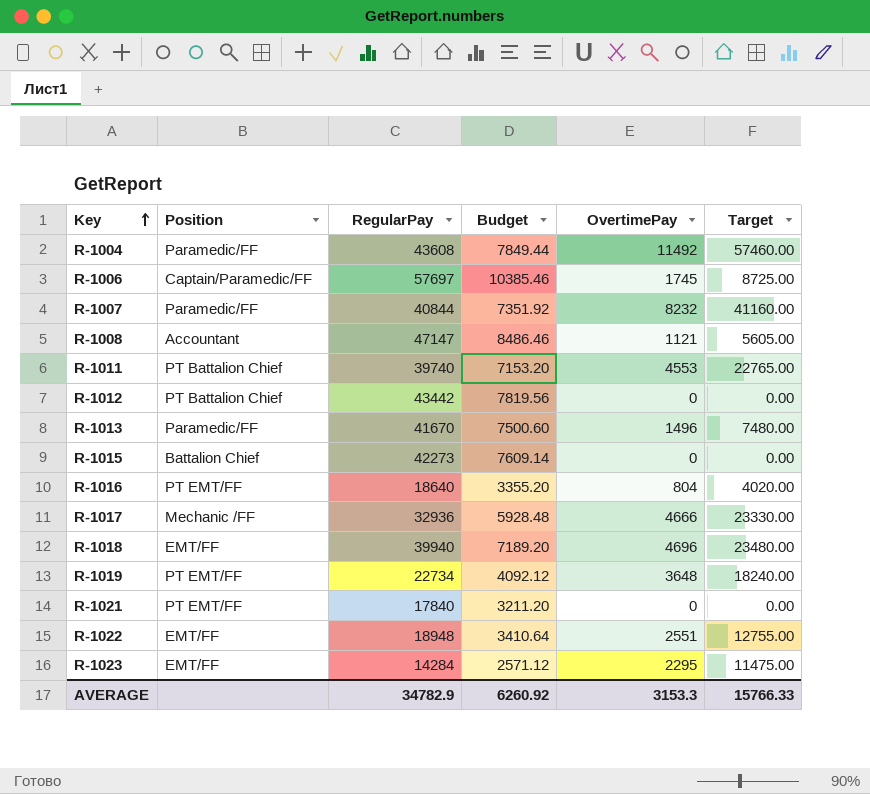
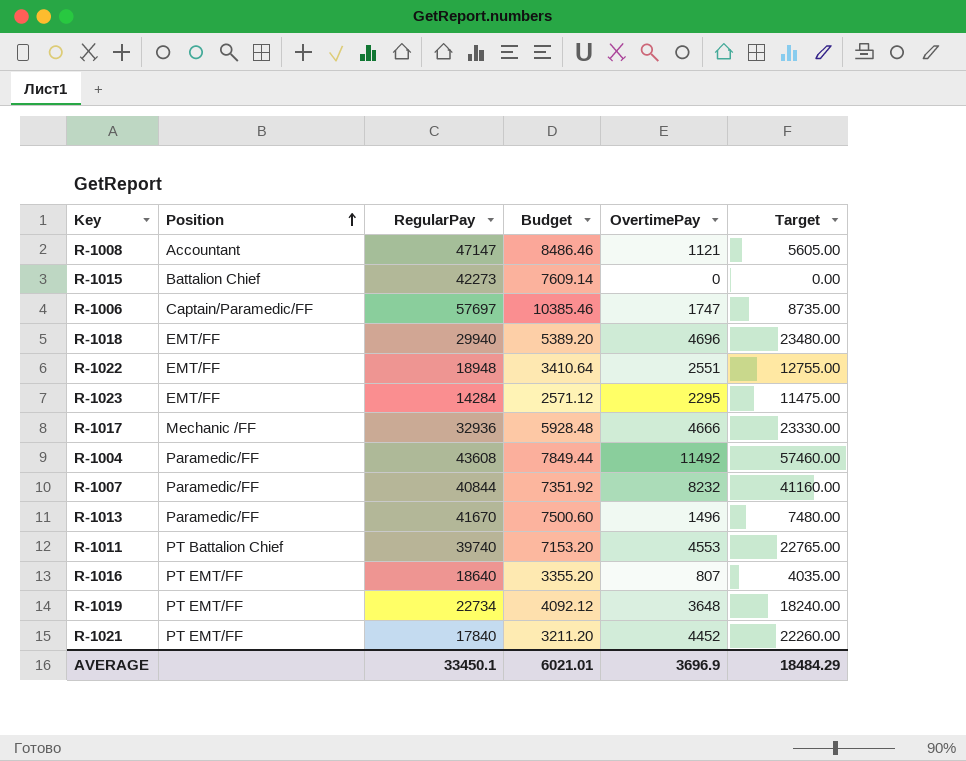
row order: Key ascending -> Position ascending
row R-1012: PT Battalion Chief | 43442 | 7819.56 | 0 | 0.00 -> none
R-1006 | OvertimePay: 1745 -> 1747
R-1006 | Target: 8725.00 -> 8735.00
R-1018 | RegularPay: 39940 -> 29940
R-1018 | Budget: 7189.20 -> 5389.20
R-1016 | OvertimePay: 804 -> 807
R-1016 | Target: 4020.00 -> 4035.00
R-1021 | OvertimePay: 0 -> 4452
R-1021 | Target: 0.00 -> 22260.00
AVERAGE | RegularPay: 34782.9 -> 33450.1
AVERAGE | Budget: 6260.92 -> 6021.01
AVERAGE | OvertimePay: 3153.3 -> 3696.9
AVERAGE | Target: 15766.33 -> 18484.29

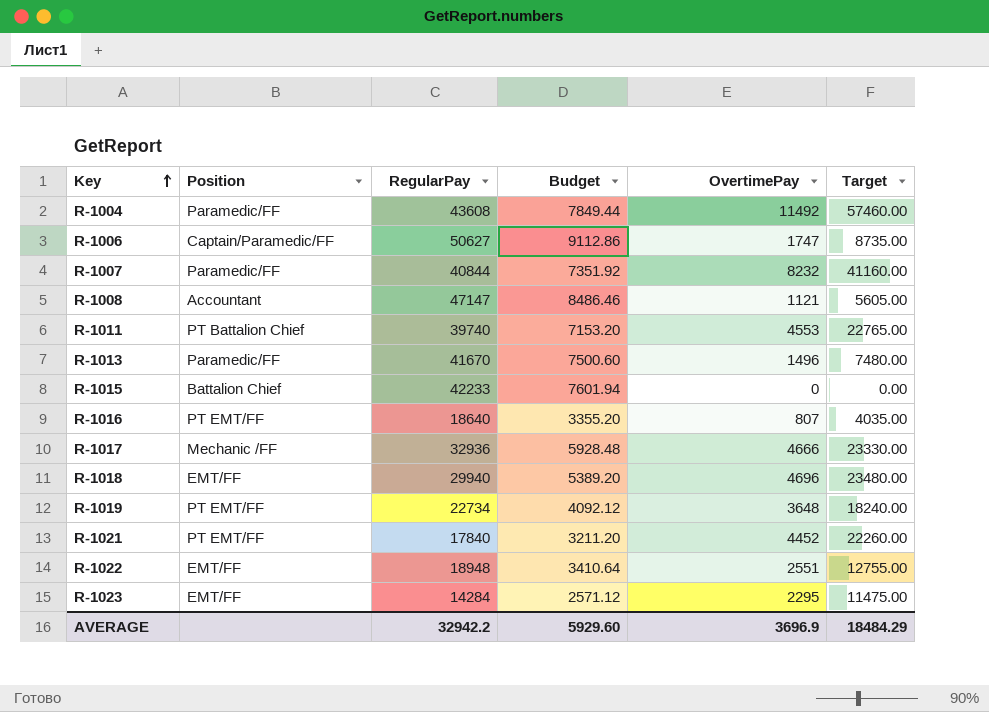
row order: Position ascending -> Key ascending
R-1006 | RegularPay: 57697 -> 50627
R-1006 | Budget: 10385.46 -> 9112.86
R-1015 | RegularPay: 42273 -> 42233
R-1015 | Budget: 7609.14 -> 7601.94
AVERAGE | RegularPay: 33450.1 -> 32942.2
AVERAGE | Budget: 6021.01 -> 5929.60

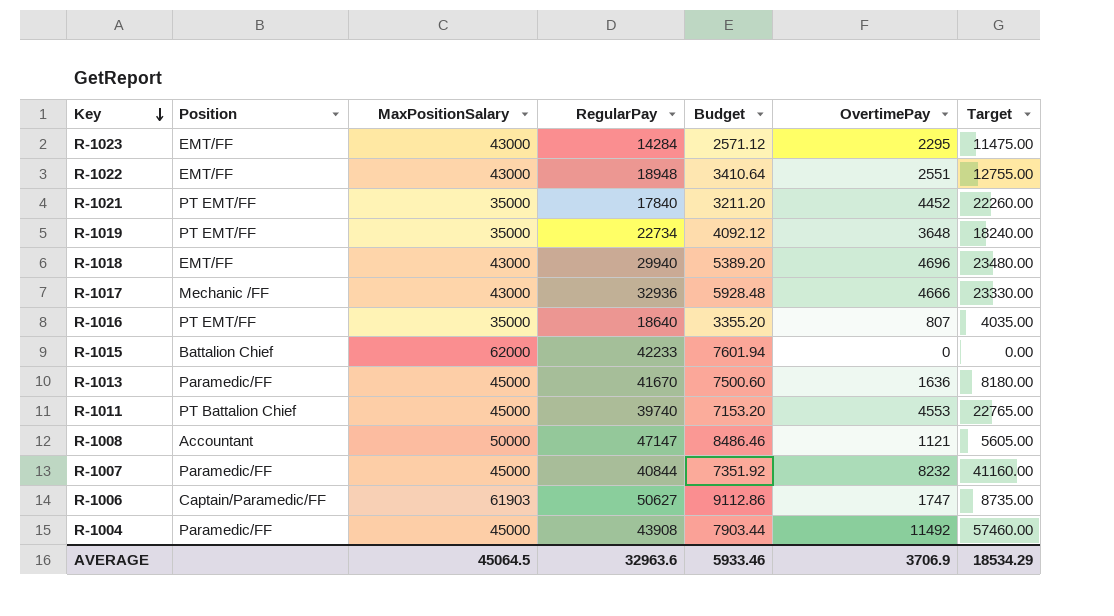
row order: Key ascending -> Key descending
column MaxPositionSalary | position: none -> 3
R-1013 | OvertimePay: 1496 -> 1636
R-1013 | Target: 7480.00 -> 8180.00
R-1004 | RegularPay: 43608 -> 43908
R-1004 | Budget: 7849.44 -> 7903.44
AVERAGE | RegularPay: 32942.2 -> 32963.6
AVERAGE | Budget: 5929.60 -> 5933.46
AVERAGE | OvertimePay: 3696.9 -> 3706.9
AVERAGE | Target: 18484.29 -> 18534.29

